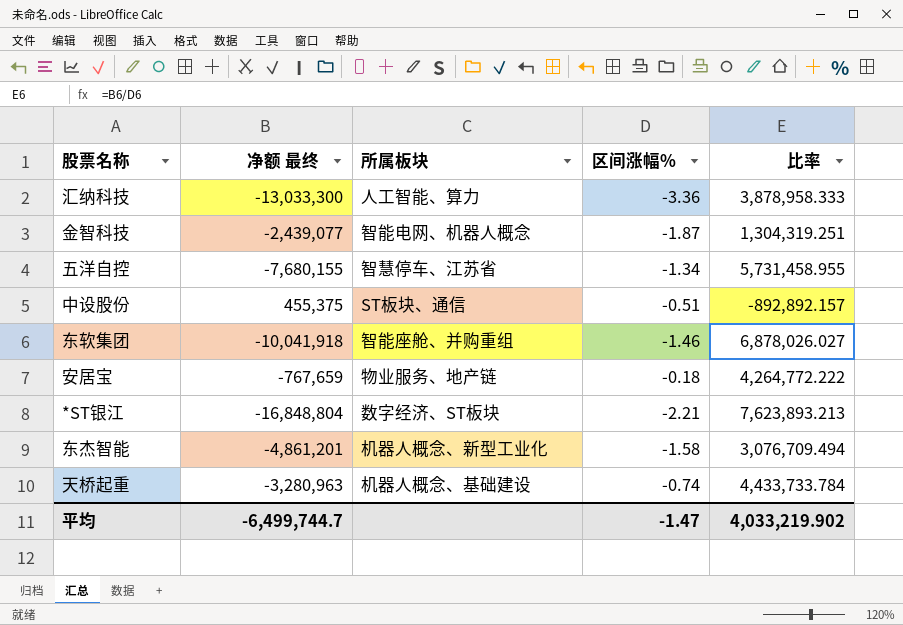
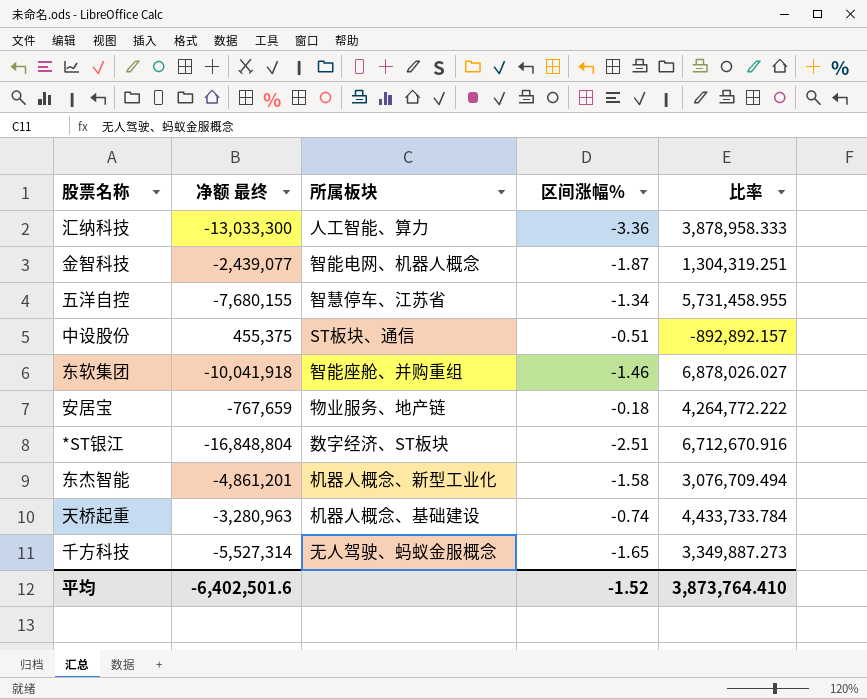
*ST银江 | 区间涨幅%: -2.21 -> -2.51
*ST银江 | 比率: 7,623,893.213 -> 6,712,670.916
row 千方科技: none -> -5,527,314 | 无人驾驶、蚂蚁金服概念 | -1.65 | 3,349,887.273
平均 | 净额 最终: -6,499,744.7 -> -6,402,501.6
平均 | 区间涨幅%: -1.47 -> -1.52
平均 | 比率: 4,033,219.902 -> 3,873,764.410

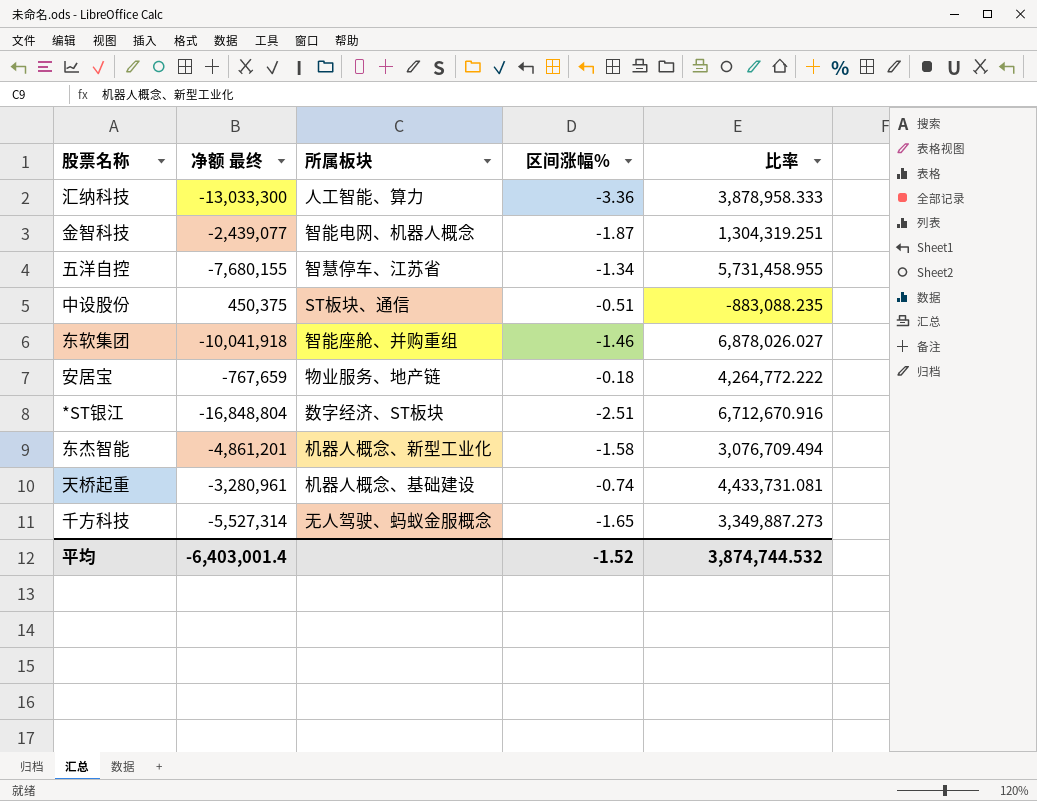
中设股份 | 净额 最终: 455,375 -> 450,375
中设股份 | 比率: -892,892.157 -> -883,088.235
天桥起重 | 净额 最终: -3,280,963 -> -3,280,961
天桥起重 | 比率: 4,433,733.784 -> 4,433,731.081
平均 | 净额 最终: -6,402,501.6 -> -6,403,001.4
平均 | 比率: 3,873,764.410 -> 3,874,744.532

